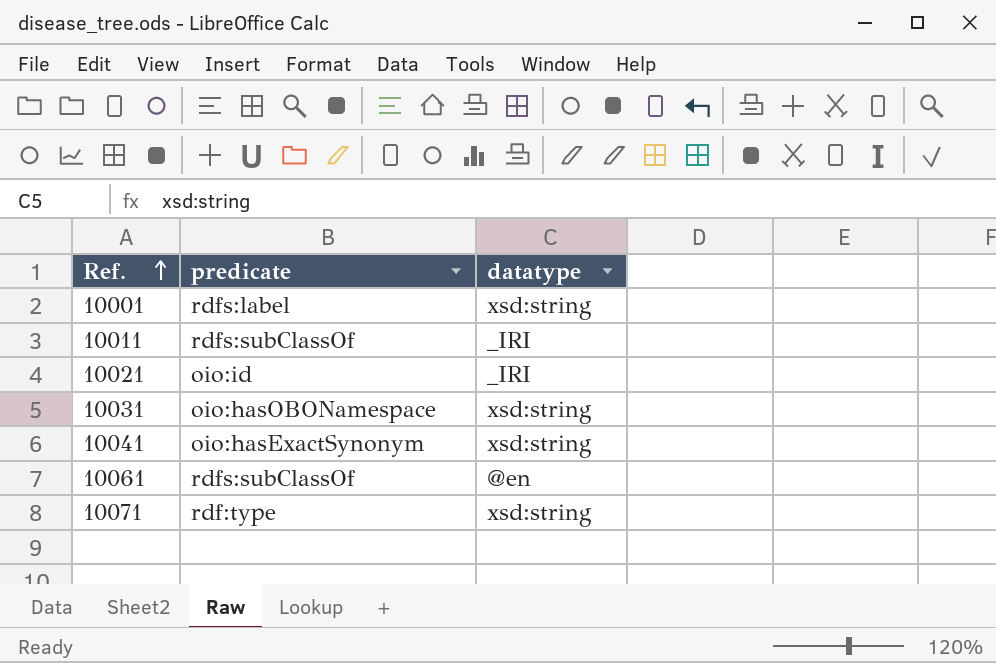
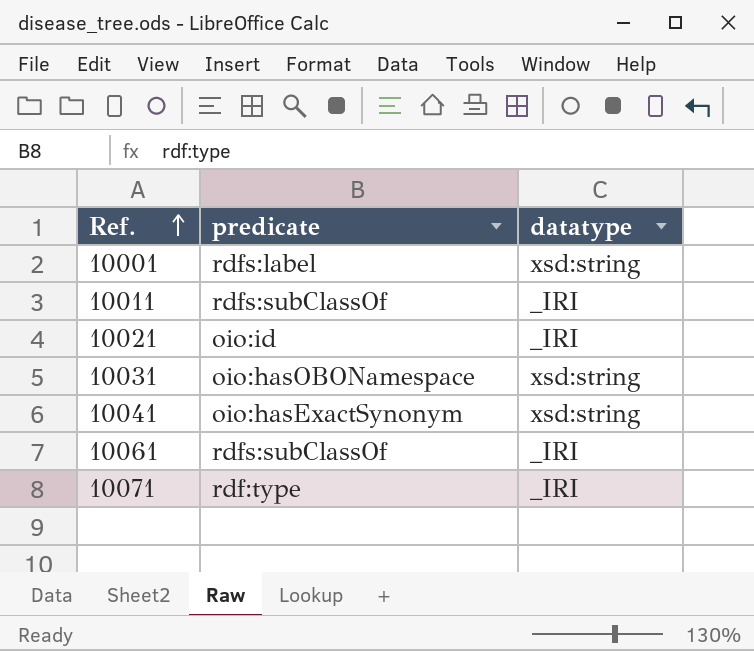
10061 | datatype: @en -> _IRI
10071 | datatype: xsd:string -> _IRI

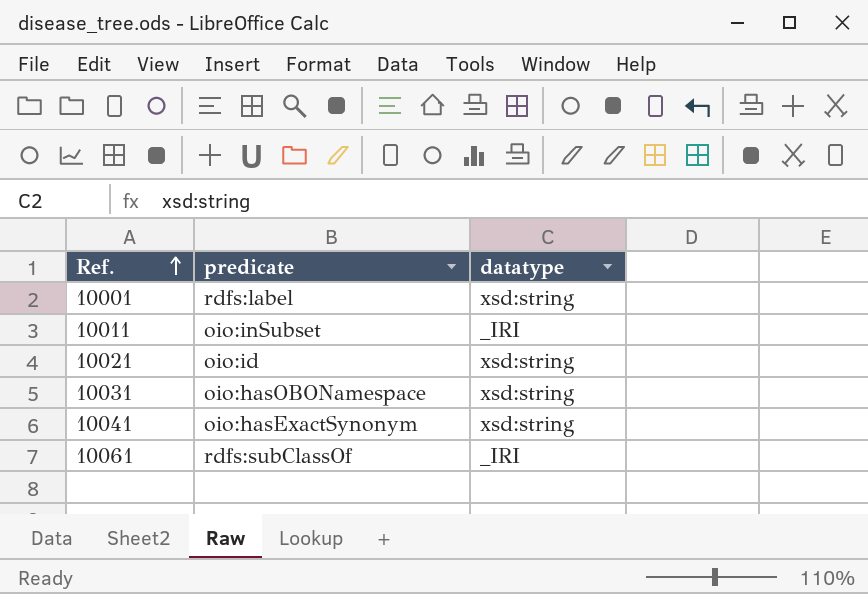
row 10071: rdf:type | _IRI -> none
10011 | predicate: rdfs:subClassOf -> oio:inSubset
10021 | datatype: _IRI -> xsd:string

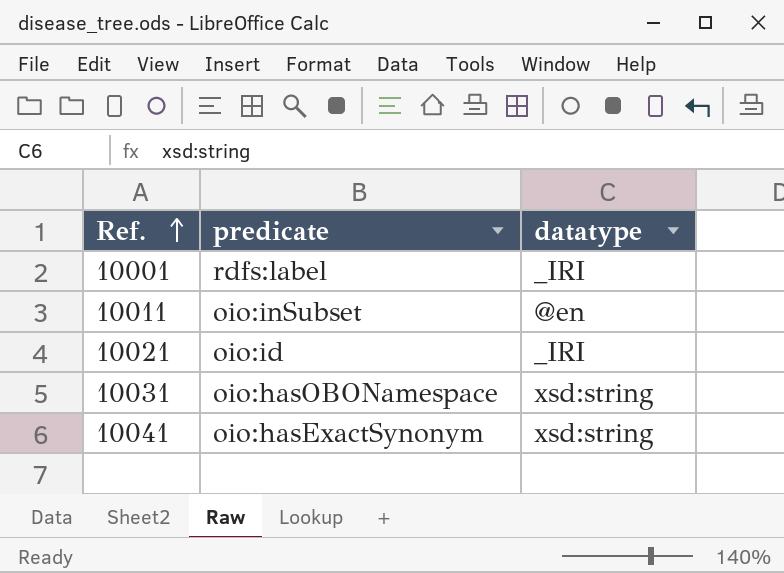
row 10061: rdfs:subClassOf | _IRI -> none
10001 | datatype: xsd:string -> _IRI
10011 | datatype: _IRI -> @en
10021 | datatype: xsd:string -> _IRI

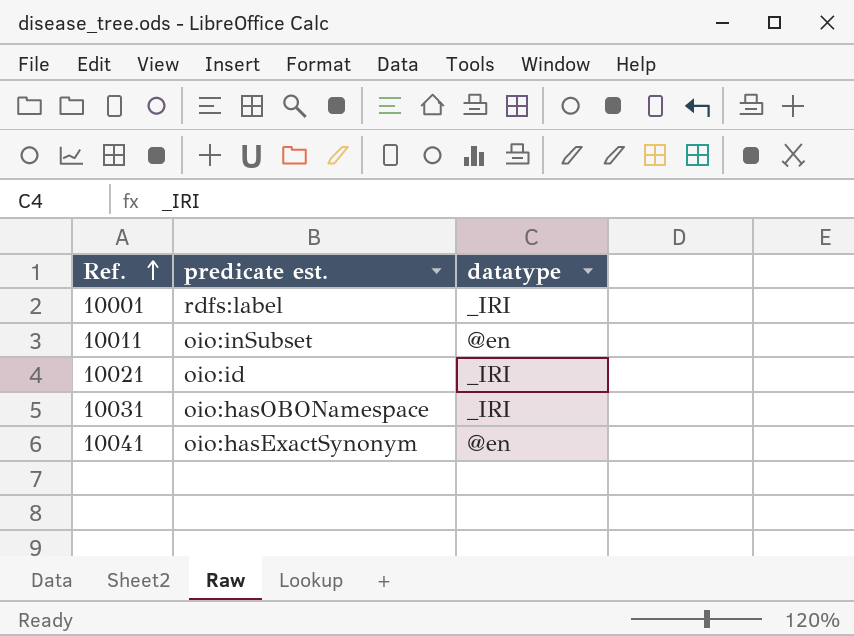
column name: predicate -> predicate est.
10031 | datatype: xsd:string -> _IRI
10041 | datatype: xsd:string -> @en

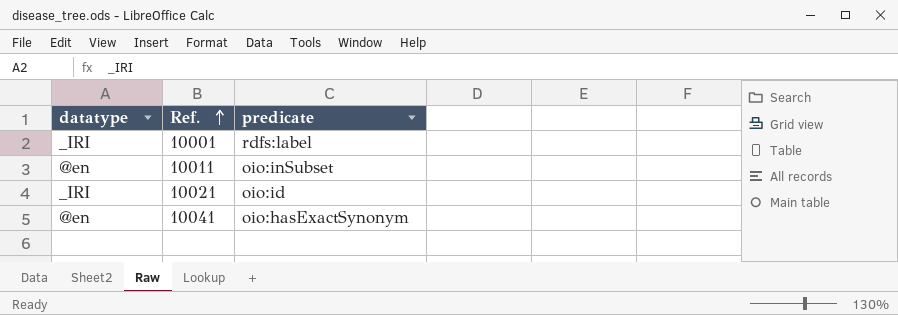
column datatype | position: 3 -> 1
column name: predicate est. -> predicate
row 10031: oio:hasOBONamespace | _IRI -> none

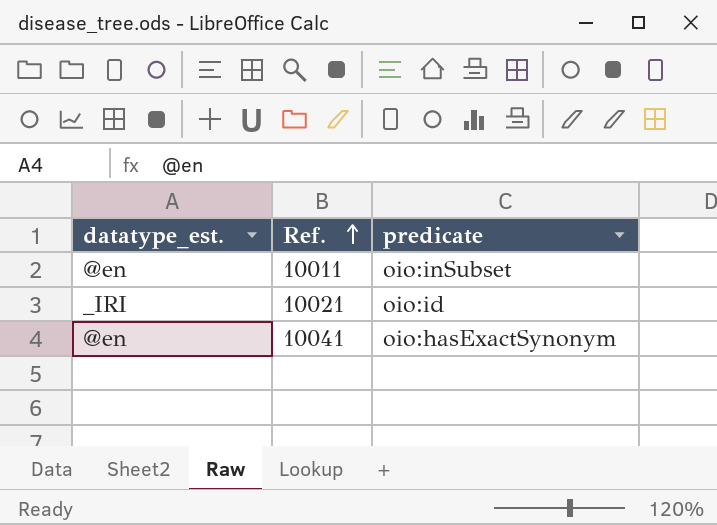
column name: datatype -> datatype_est.
row 10001: _IRI | rdfs:label -> none

